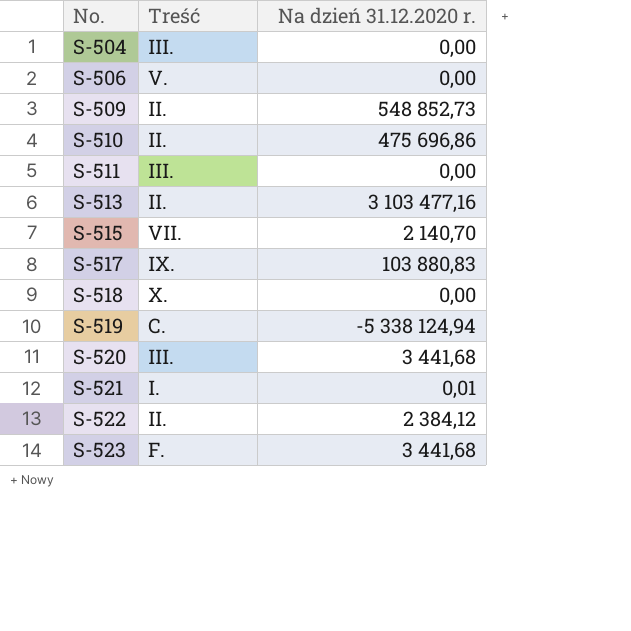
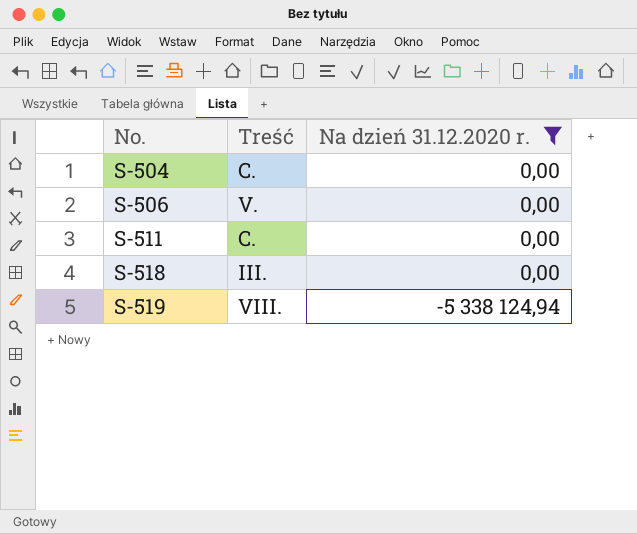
filter: none -> Na dzień 31.12.2020 r. <= 0,00
S-504 | Treść: III. -> C.
S-511 | Treść: III. -> C.
S-518 | Treść: X. -> III.
S-519 | Treść: C. -> VIII.

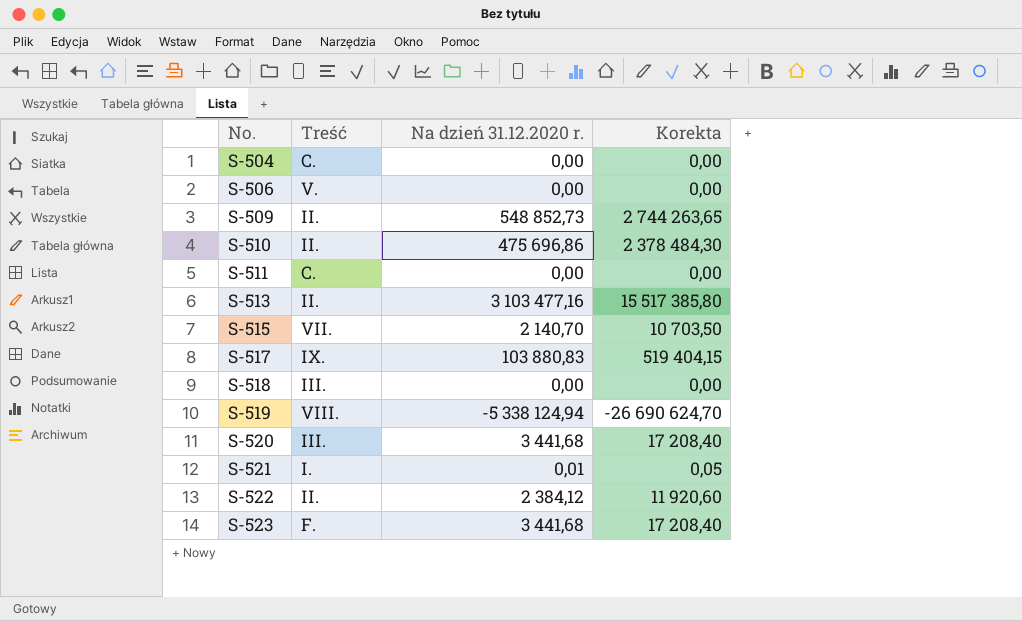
filter: Na dzień 31.12.2020 r. <= 0,00 -> none
column Korekta | formula: none -> [Na dzień 31.12.2020 r.] * 5

